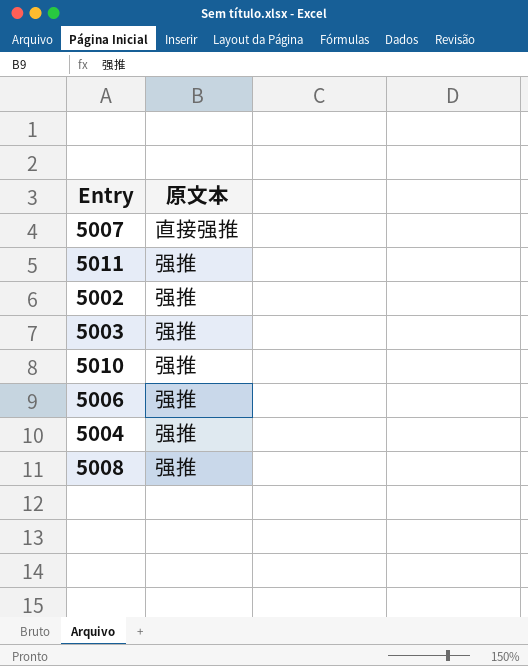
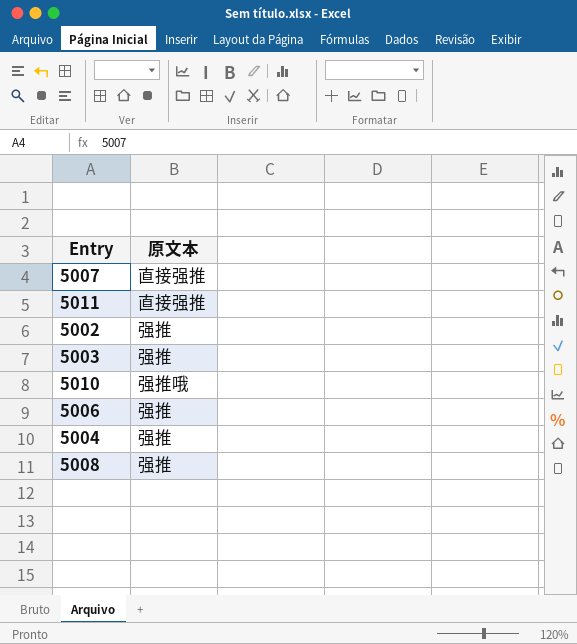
5011 | 原文本: 强推 -> 直接强推
5010 | 原文本: 强推 -> 强推哦

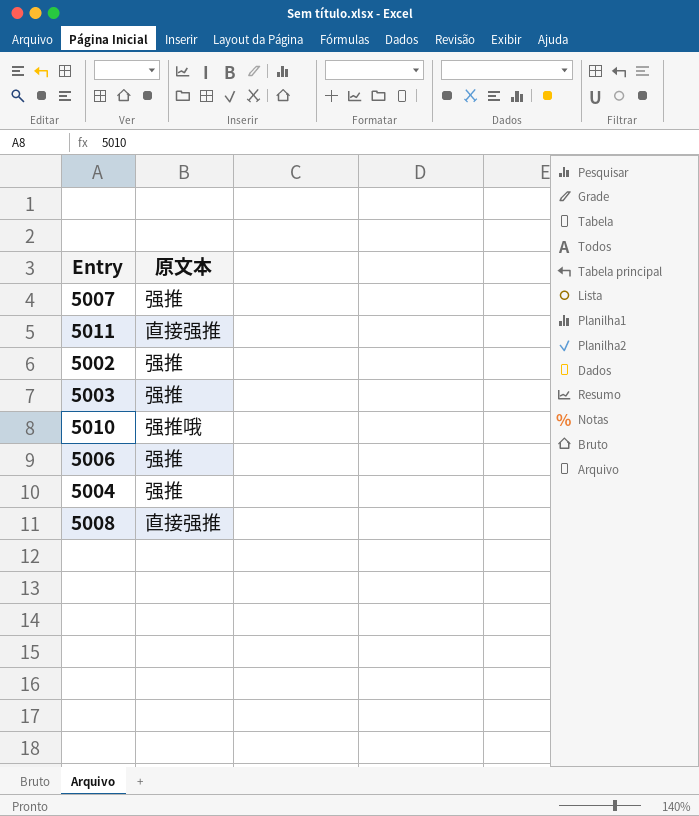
5007 | 原文本: 直接强推 -> 强推
5008 | 原文本: 强推 -> 直接强推

